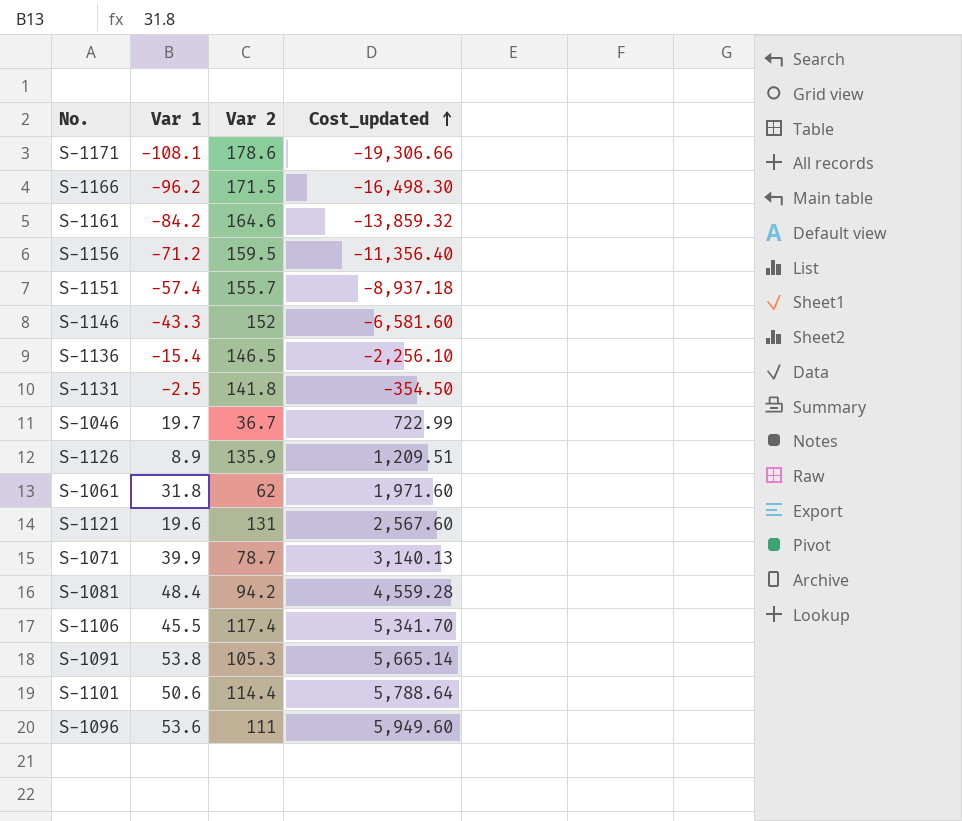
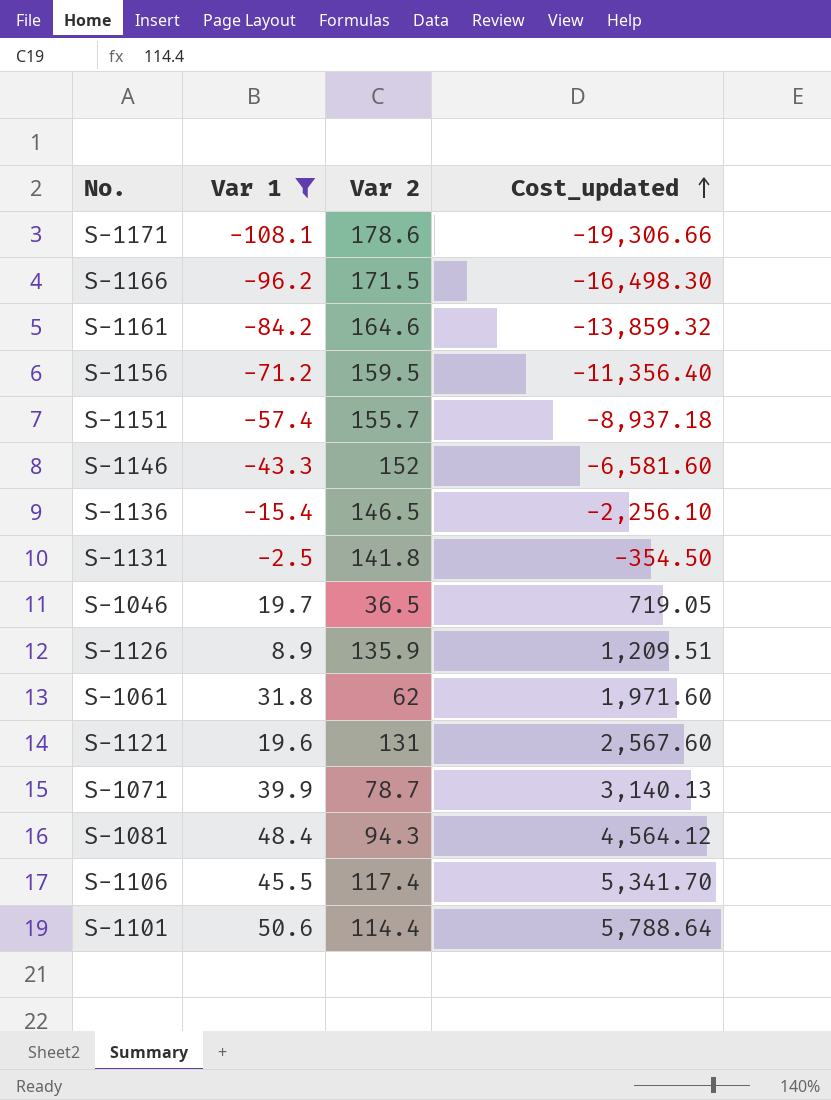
filter: none -> Var 1 <= 50.6
S-1046 | Var 2: 36.7 -> 36.5
S-1046 | Cost_updated: 722.99 -> 719.05
S-1081 | Var 2: 94.2 -> 94.3
S-1081 | Cost_updated: 4,559.28 -> 4,564.12

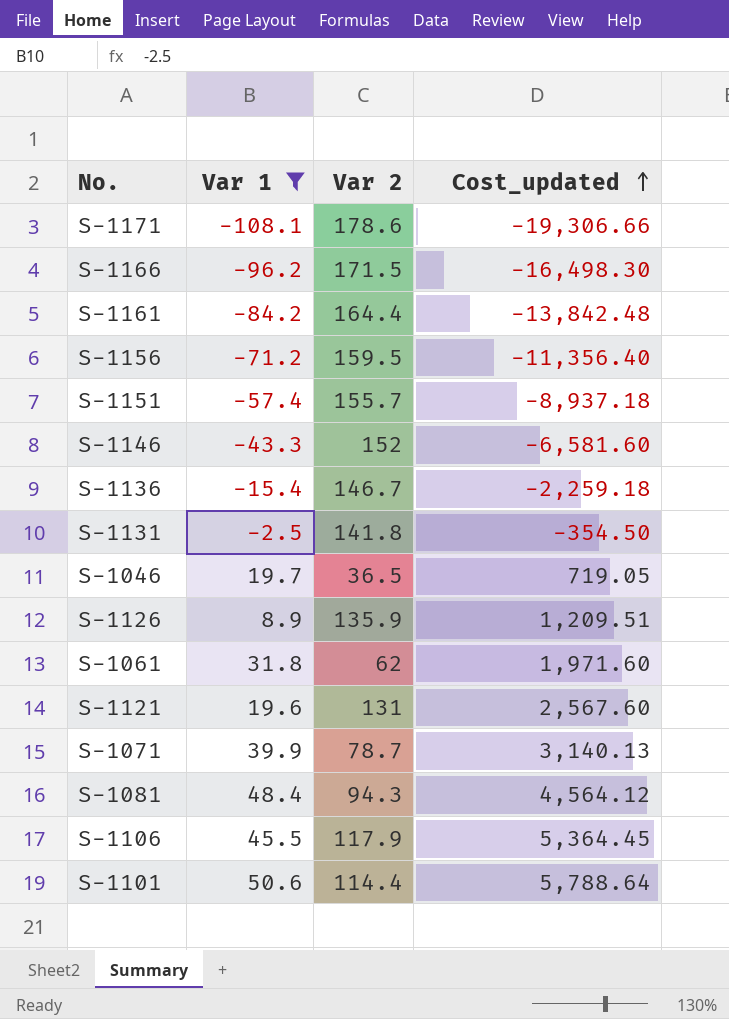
S-1161 | Var 2: 164.6 -> 164.4
S-1161 | Cost_updated: -13,859.32 -> -13,842.48
S-1136 | Var 2: 146.5 -> 146.7
S-1136 | Cost_updated: -2,256.10 -> -2,259.18
S-1106 | Var 2: 117.4 -> 117.9
S-1106 | Cost_updated: 5,341.70 -> 5,364.45

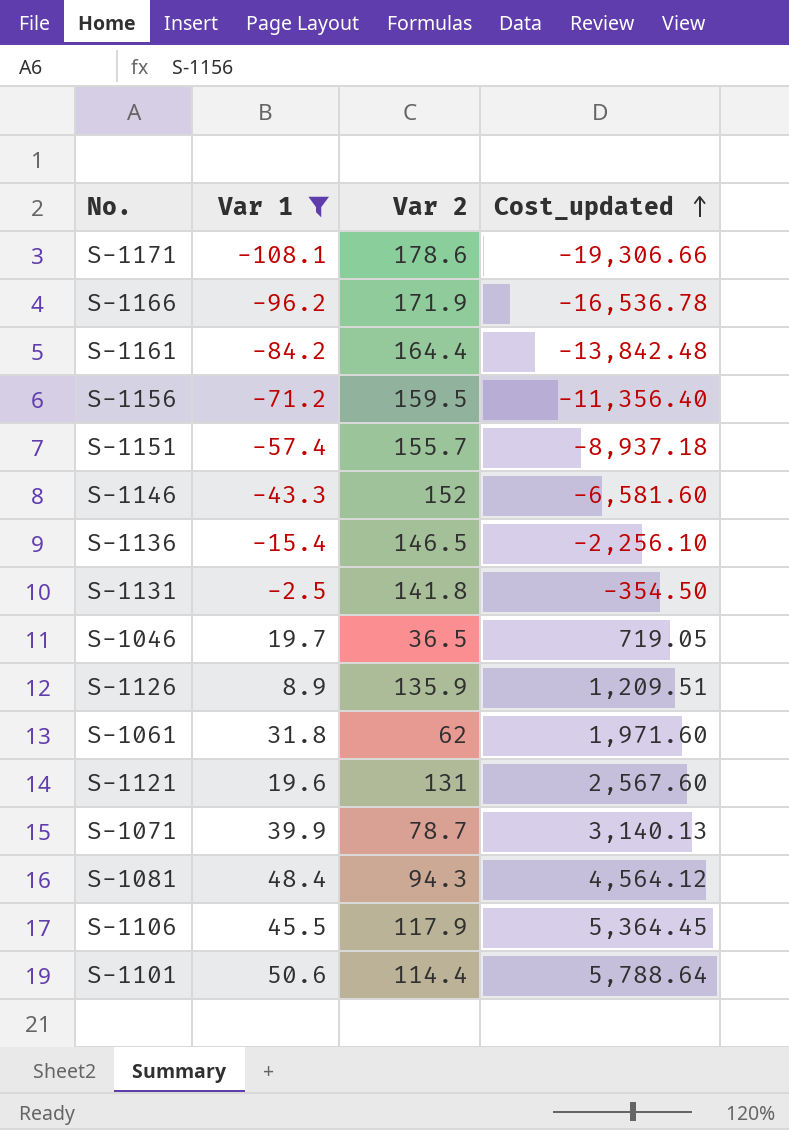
S-1166 | Var 2: 171.5 -> 171.9
S-1166 | Cost_updated: -16,498.30 -> -16,536.78
S-1136 | Var 2: 146.7 -> 146.5
S-1136 | Cost_updated: -2,259.18 -> -2,256.10

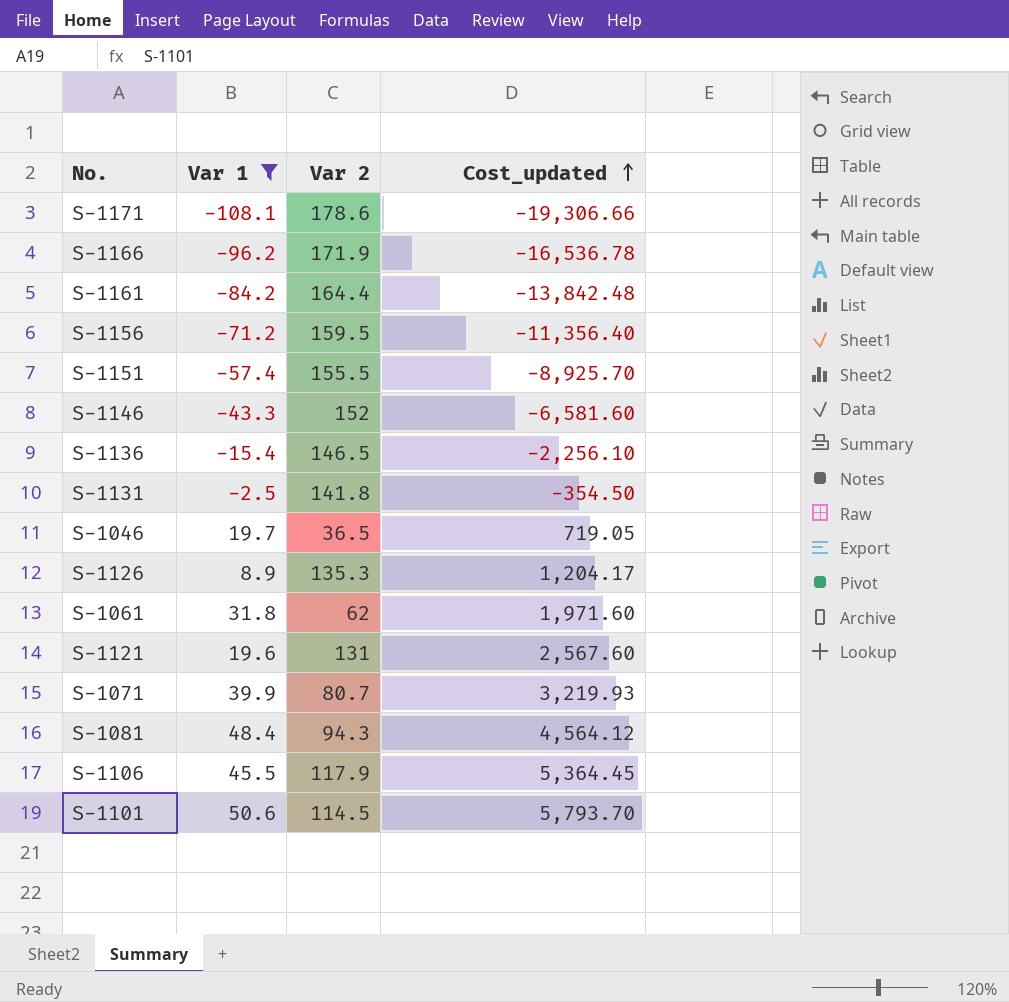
S-1151 | Var 2: 155.7 -> 155.5
S-1151 | Cost_updated: -8,937.18 -> -8,925.70
S-1126 | Var 2: 135.9 -> 135.3
S-1126 | Cost_updated: 1,209.51 -> 1,204.17
S-1071 | Var 2: 78.7 -> 80.7
S-1071 | Cost_updated: 3,140.13 -> 3,219.93
S-1101 | Var 2: 114.4 -> 114.5
S-1101 | Cost_updated: 5,788.64 -> 5,793.70

